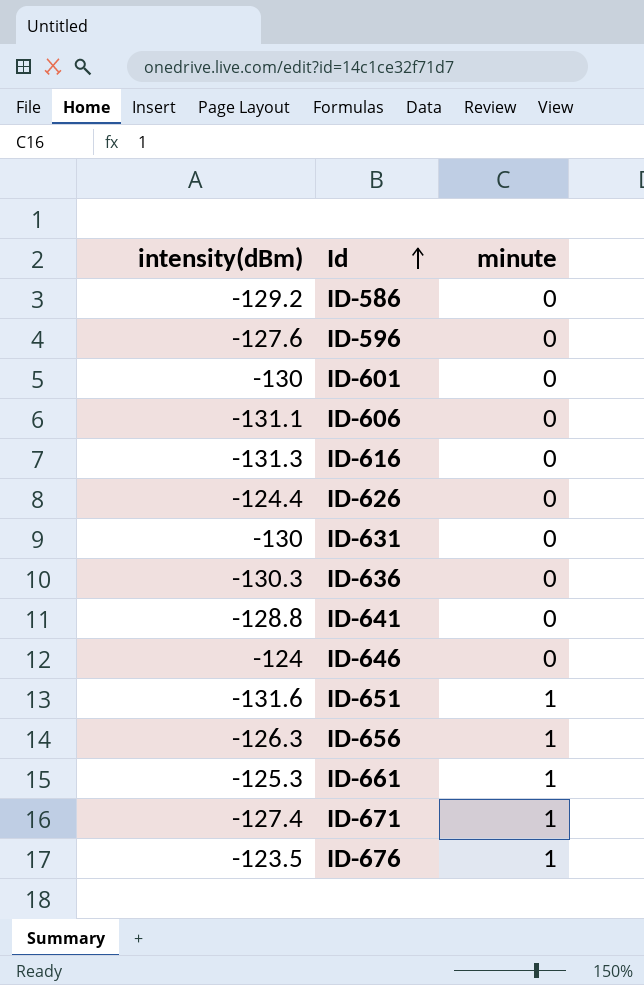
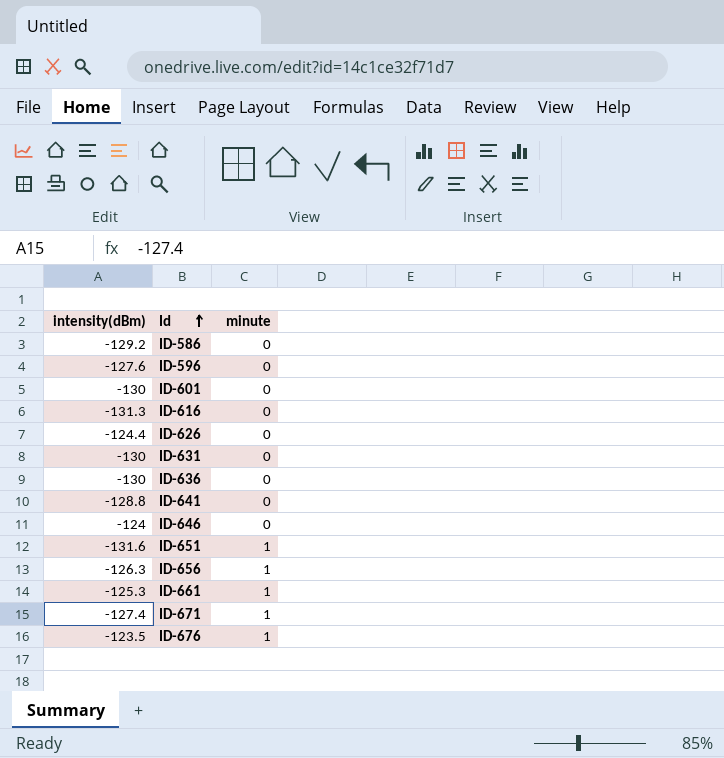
row ID-606: -131.1 | 0 -> none
ID-636 | intensity(dBm): -130.3 -> -130

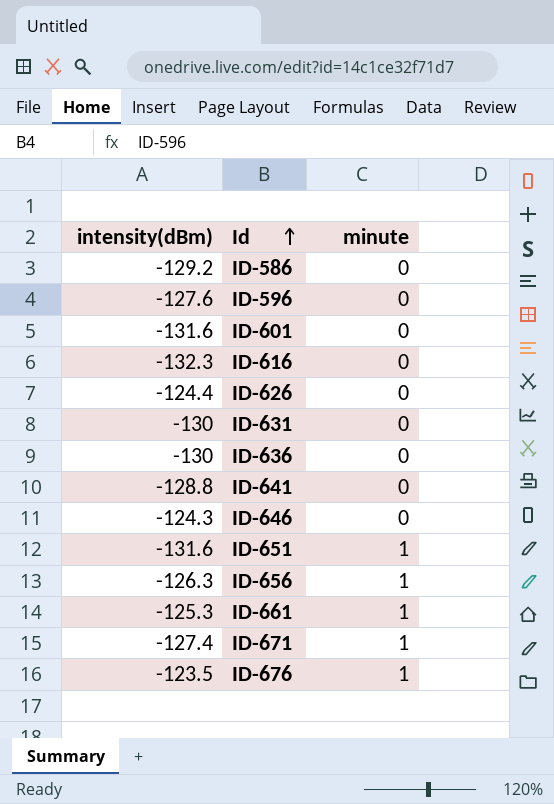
ID-601 | intensity(dBm): -130 -> -131.6
ID-616 | intensity(dBm): -131.3 -> -132.3
ID-646 | intensity(dBm): -124 -> -124.3

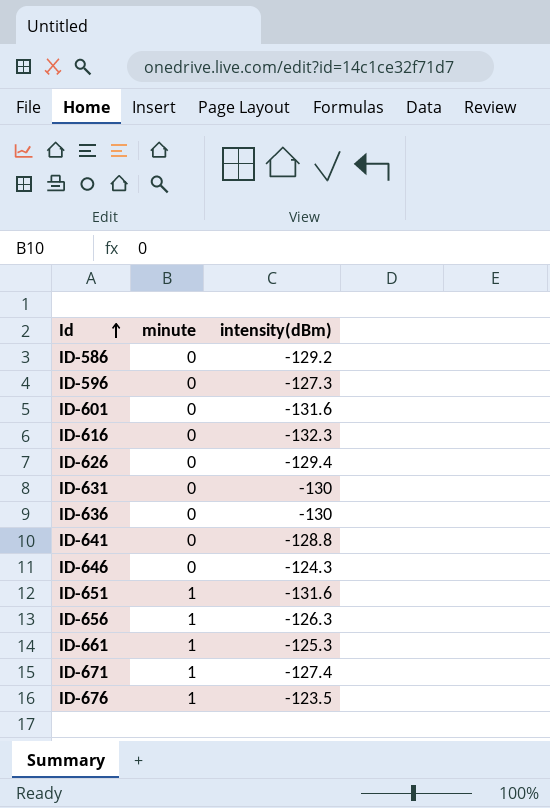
column intensity(dBm) | position: 1 -> 3
ID-596 | intensity(dBm): -127.6 -> -127.3
ID-626 | intensity(dBm): -124.4 -> -129.4

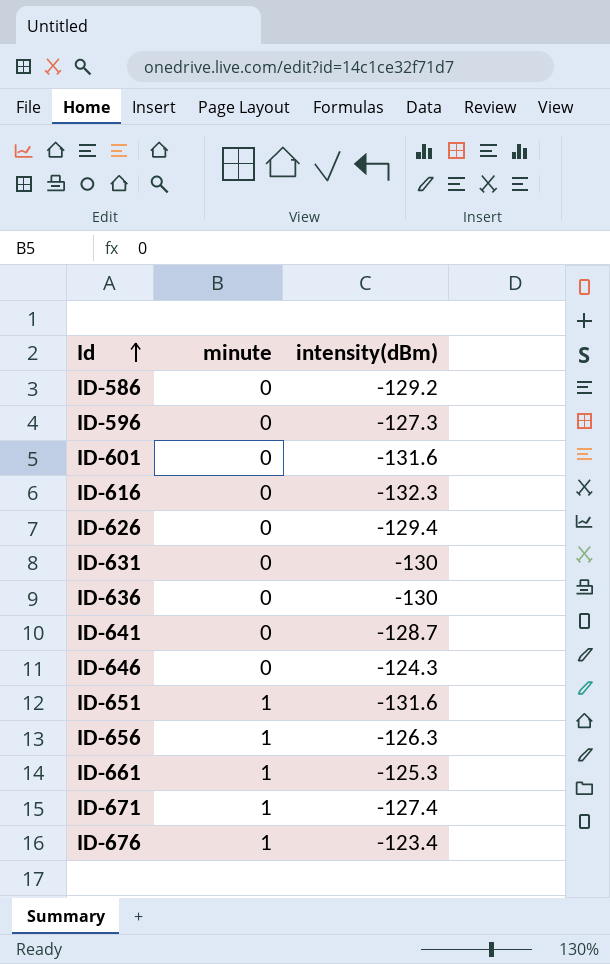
ID-641 | intensity(dBm): -128.8 -> -128.7
ID-676 | intensity(dBm): -123.5 -> -123.4

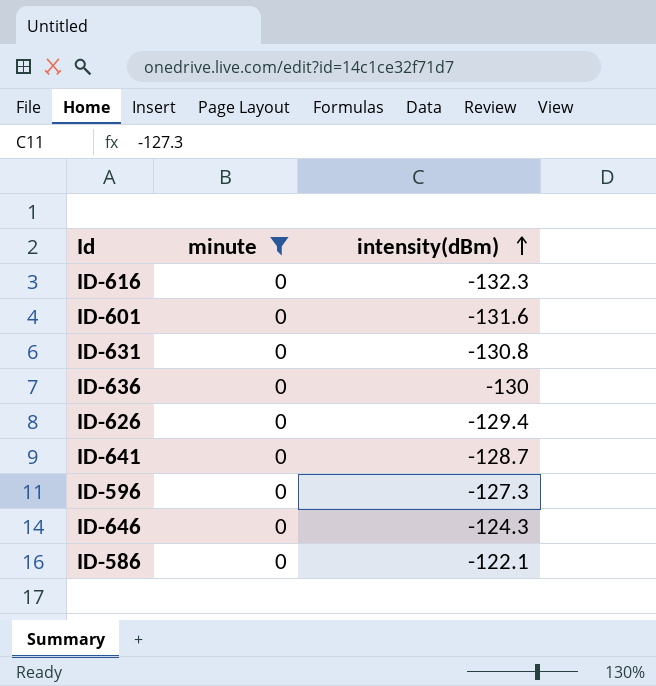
filter: none -> minute = 0
row order: Id ascending -> intensity(dBm) ascending
ID-631 | intensity(dBm): -130 -> -130.8
ID-586 | intensity(dBm): -129.2 -> -122.1

